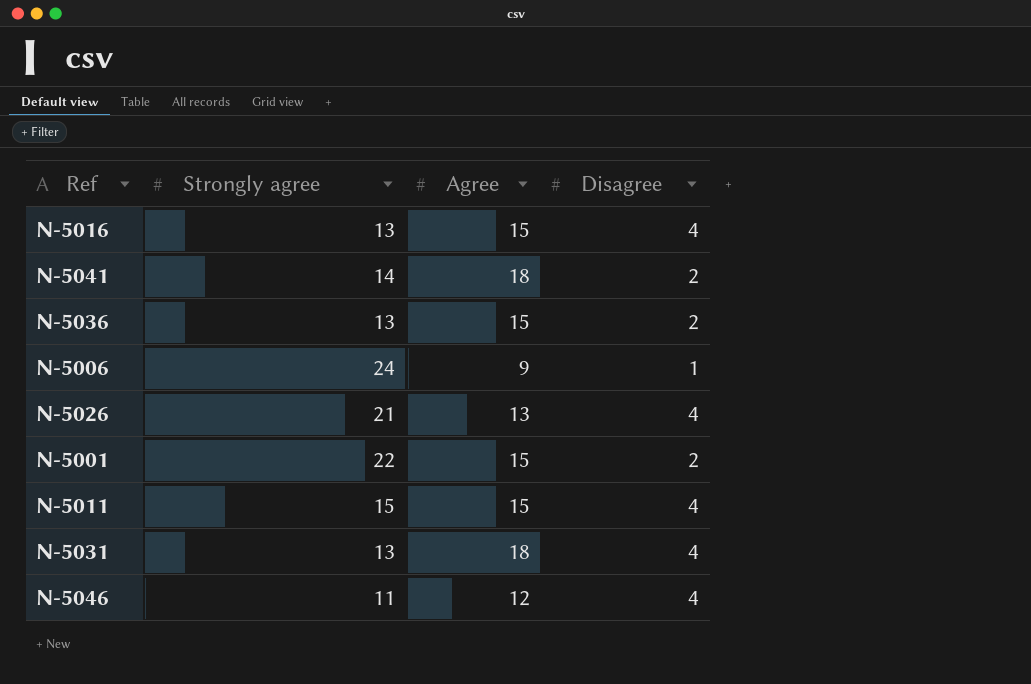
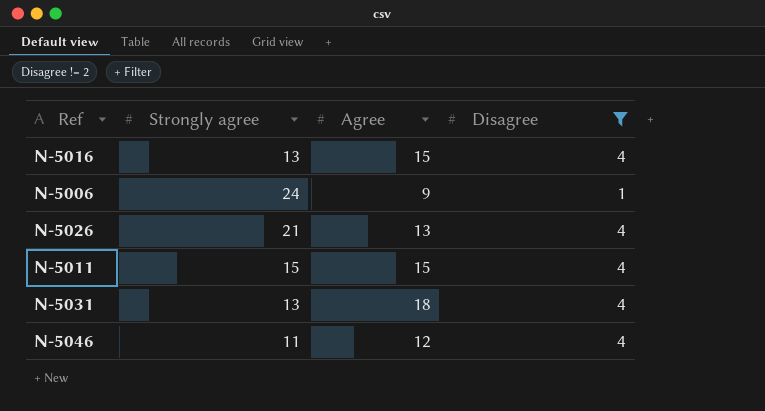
filter: none -> Disagree != 2

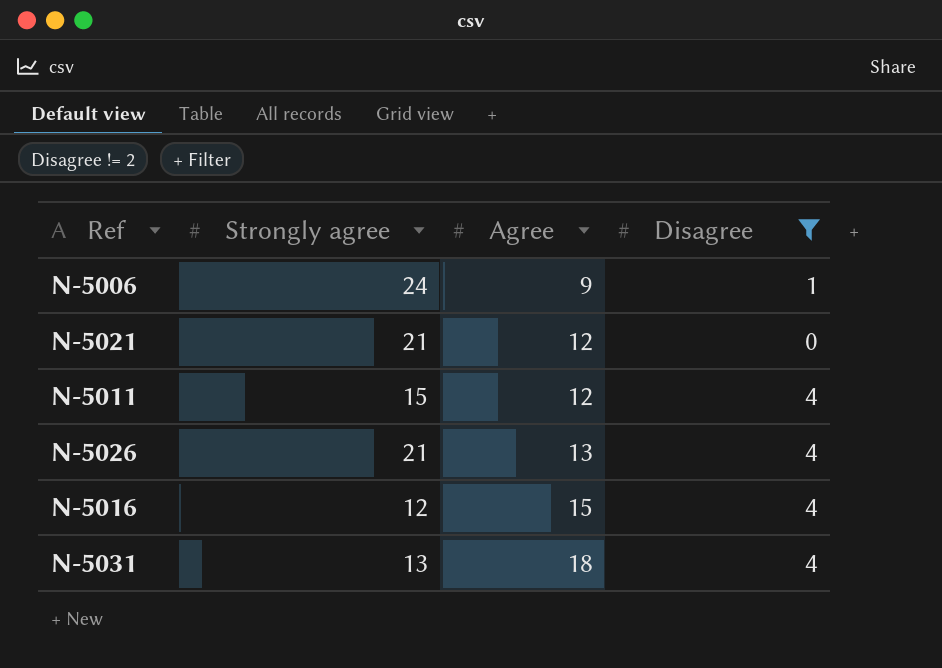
row order: none -> Agree ascending
row N-5046: 11 | 12 | 4 -> none
row N-5021: none -> 21 | 12 | 0
N-5011 | Agree: 15 -> 12
N-5016 | Strongly agree: 13 -> 12

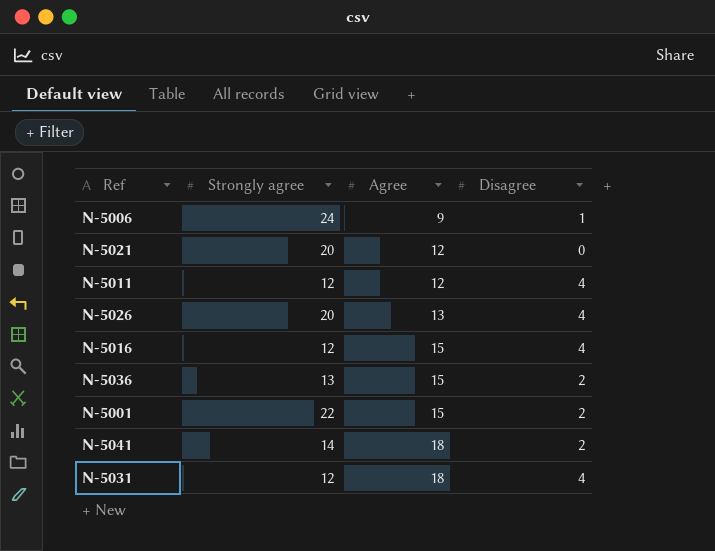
filter: Disagree != 2 -> none
N-5021 | Strongly agree: 21 -> 20
N-5011 | Strongly agree: 15 -> 12
N-5026 | Strongly agree: 21 -> 20
N-5031 | Strongly agree: 13 -> 12

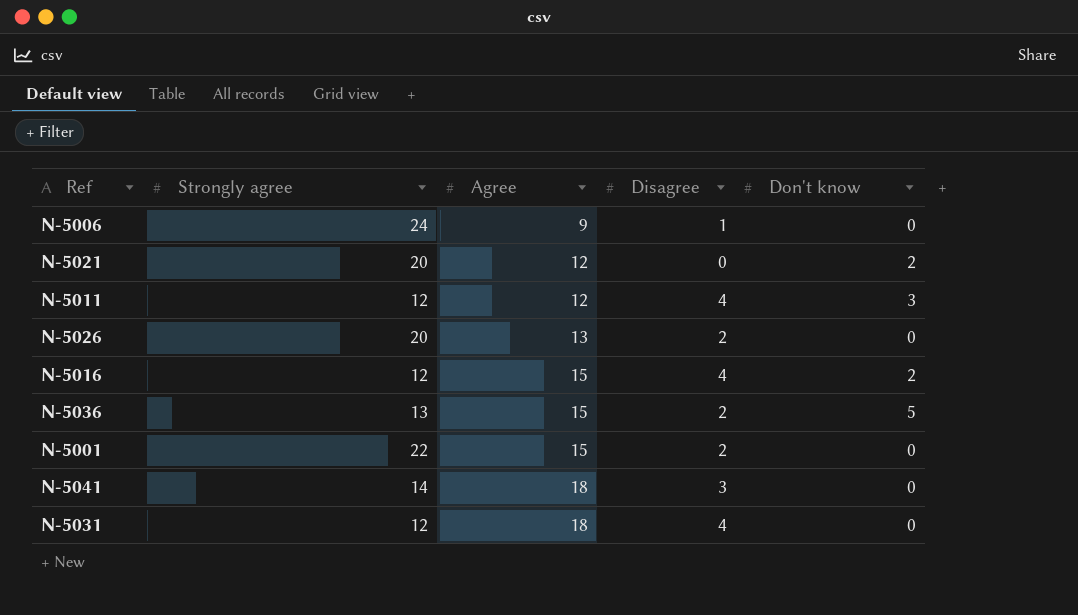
column Don't know | position: none -> 5
N-5026 | Disagree: 4 -> 2
N-5041 | Disagree: 2 -> 3

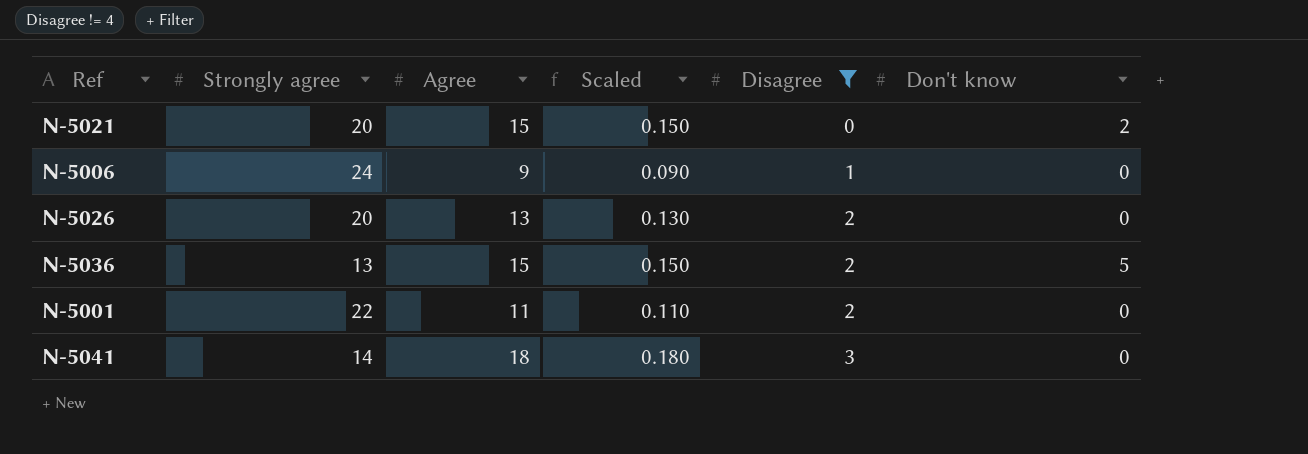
filter: none -> Disagree != 4
row order: Agree ascending -> Disagree ascending
column Scaled | formula: none -> [Agree] * 0.01
N-5021 | Agree: 12 -> 15
N-5001 | Agree: 15 -> 11

